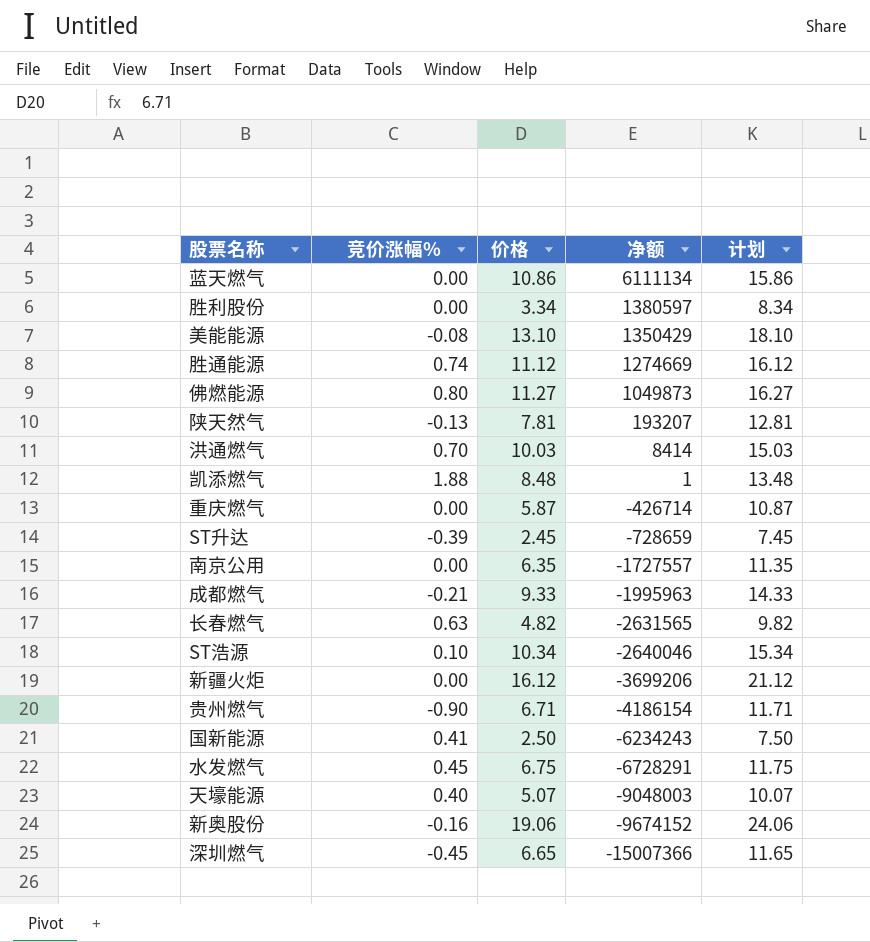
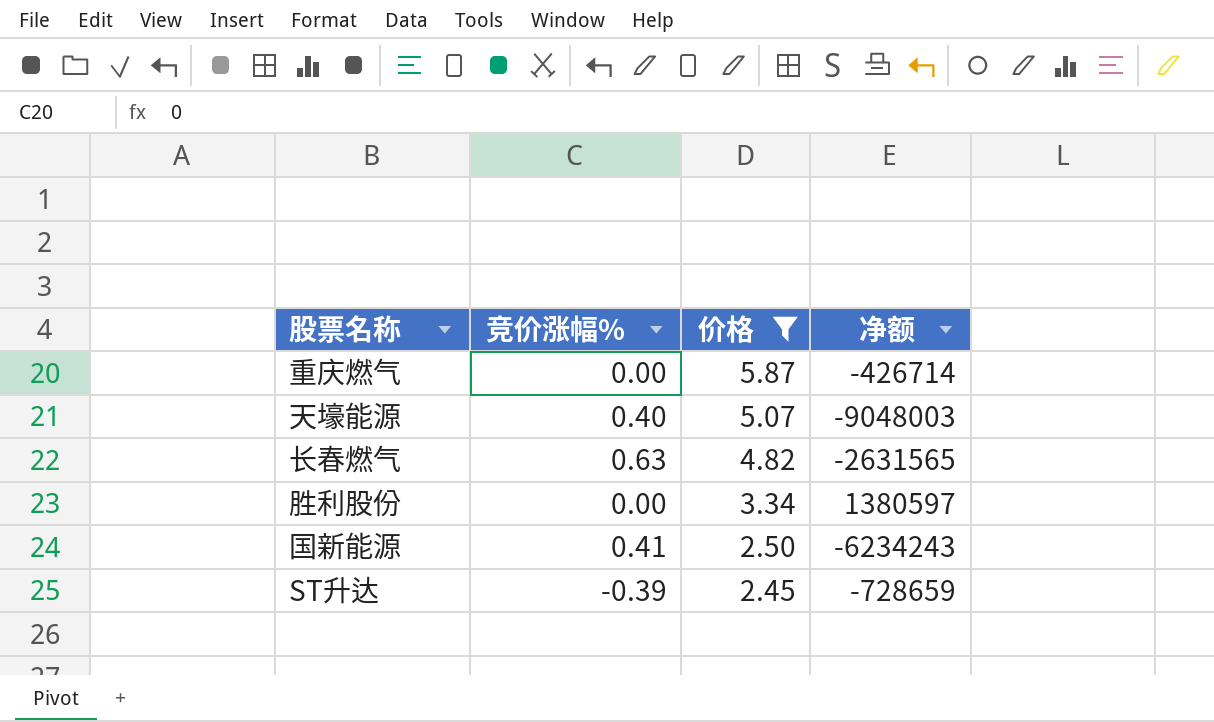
filter: none -> 价格 <= 5.87
row order: 净额 descending -> 价格 descending
column 计划 | formula: [价格] + 5 -> none

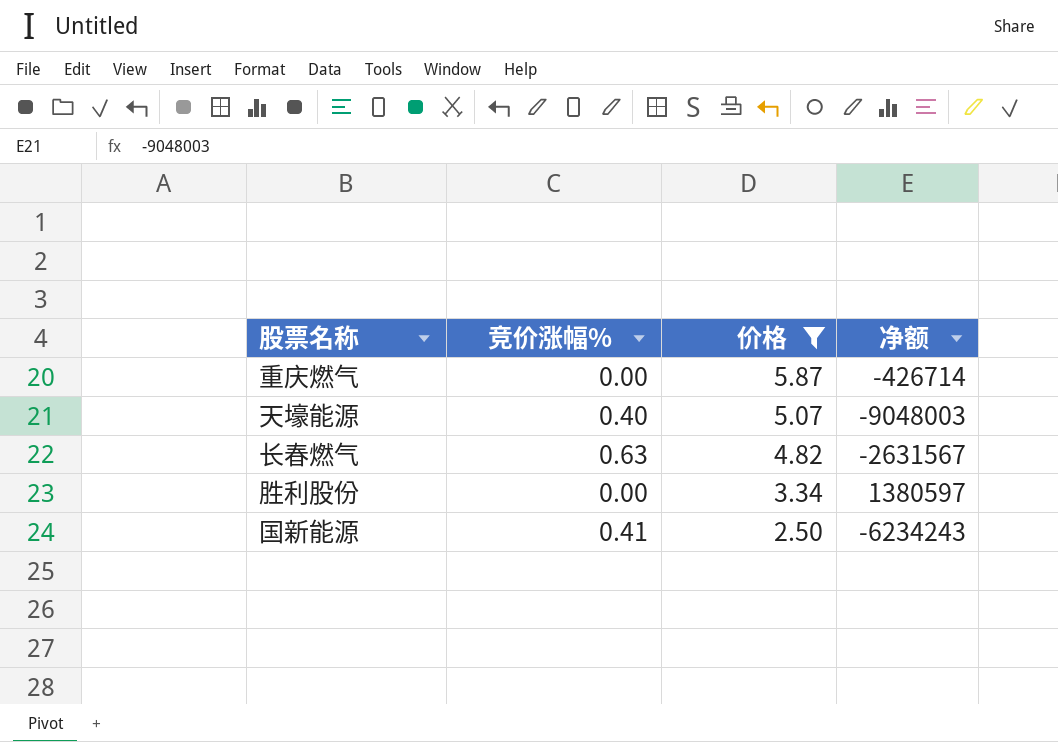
row ST升达: -0.39 | 2.45 | -728659 -> none
长春燃气 | 净额: -2631565 -> -2631567

